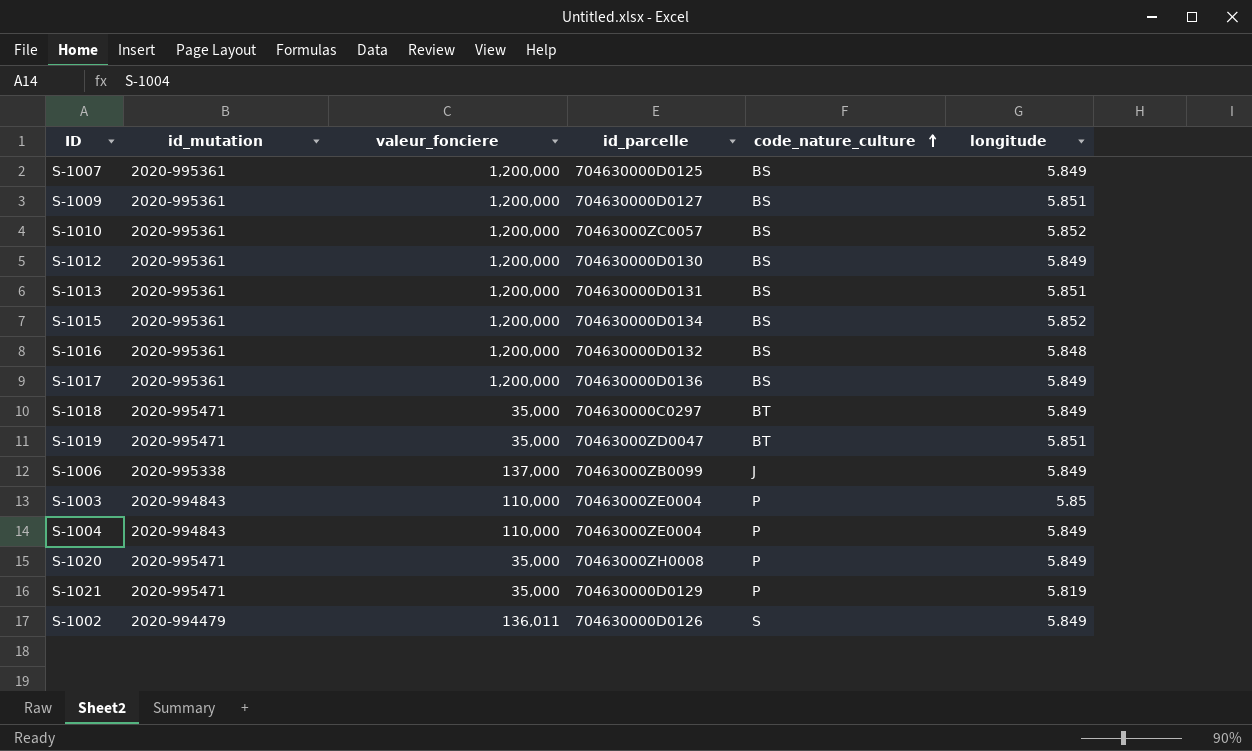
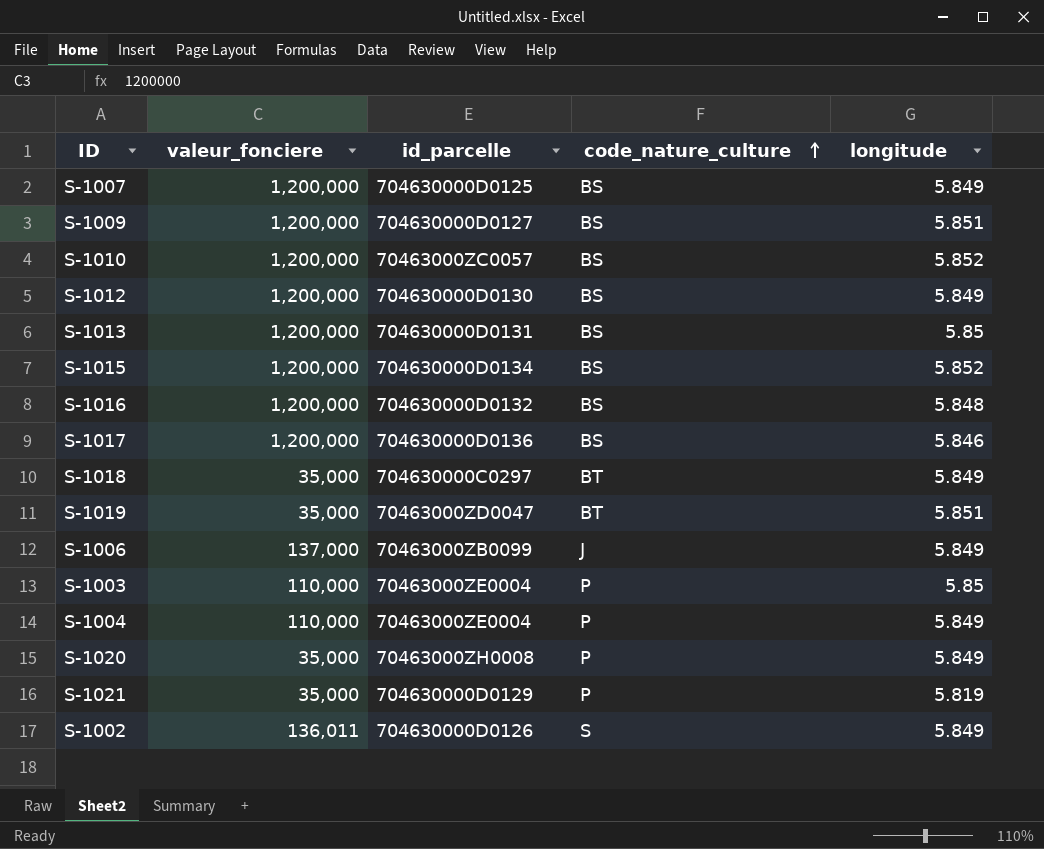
column id_mutation | position: 2 -> none
S-1013 | longitude: 5.851 -> 5.85
S-1017 | longitude: 5.849 -> 5.846

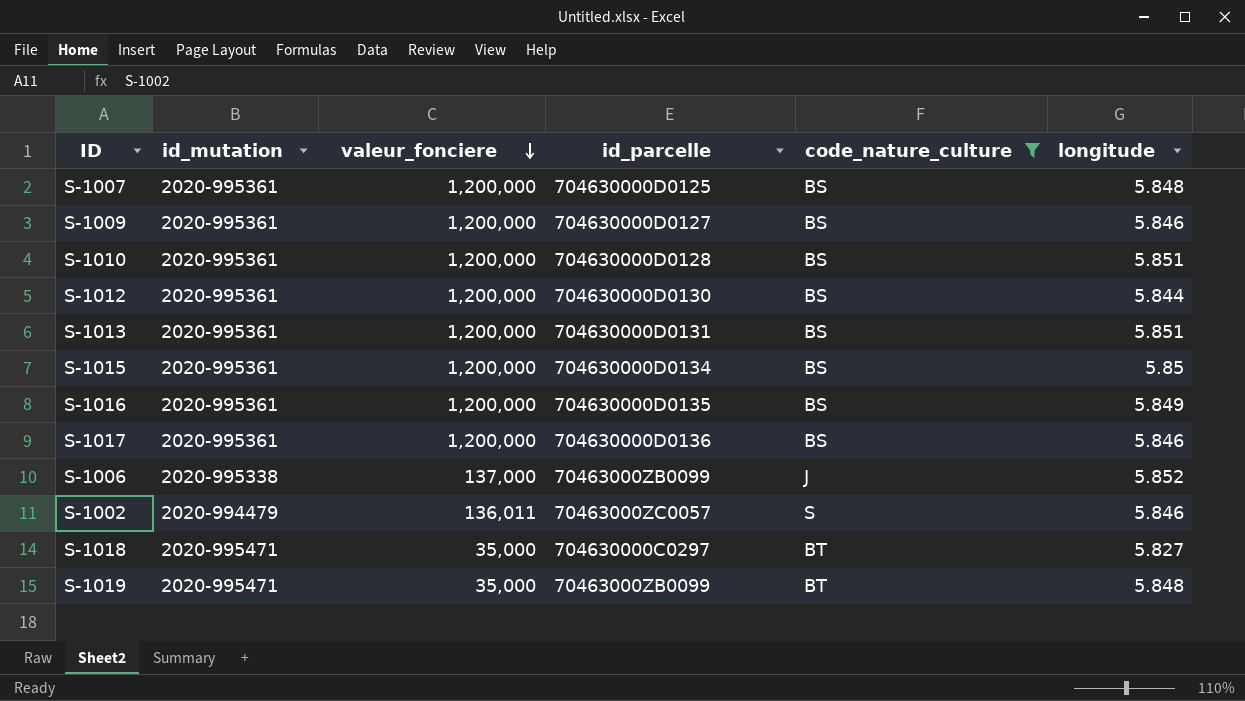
filter: none -> code_nature_culture != P
row order: code_nature_culture ascending -> valeur_fonciere descending
column id_mutation | position: none -> 2
S-1007 | longitude: 5.849 -> 5.848
S-1009 | longitude: 5.851 -> 5.846
S-1010 | id_parcelle: 70463000ZC0057 -> 704630000D0128
S-1010 | longitude: 5.852 -> 5.851
S-1012 | longitude: 5.849 -> 5.844
S-1013 | longitude: 5.85 -> 5.851
S-1015 | longitude: 5.852 -> 5.85
S-1016 | id_parcelle: 704630000D0132 -> 704630000D0135
S-1016 | longitude: 5.848 -> 5.849
S-1006 | longitude: 5.849 -> 5.852
S-1002 | id_parcelle: 704630000D0126 -> 70463000ZC0057
S-1002 | longitude: 5.849 -> 5.846
S-1018 | longitude: 5.849 -> 5.827
S-1019 | id_parcelle: 70463000ZD0047 -> 70463000ZB0099
S-1019 | longitude: 5.851 -> 5.848

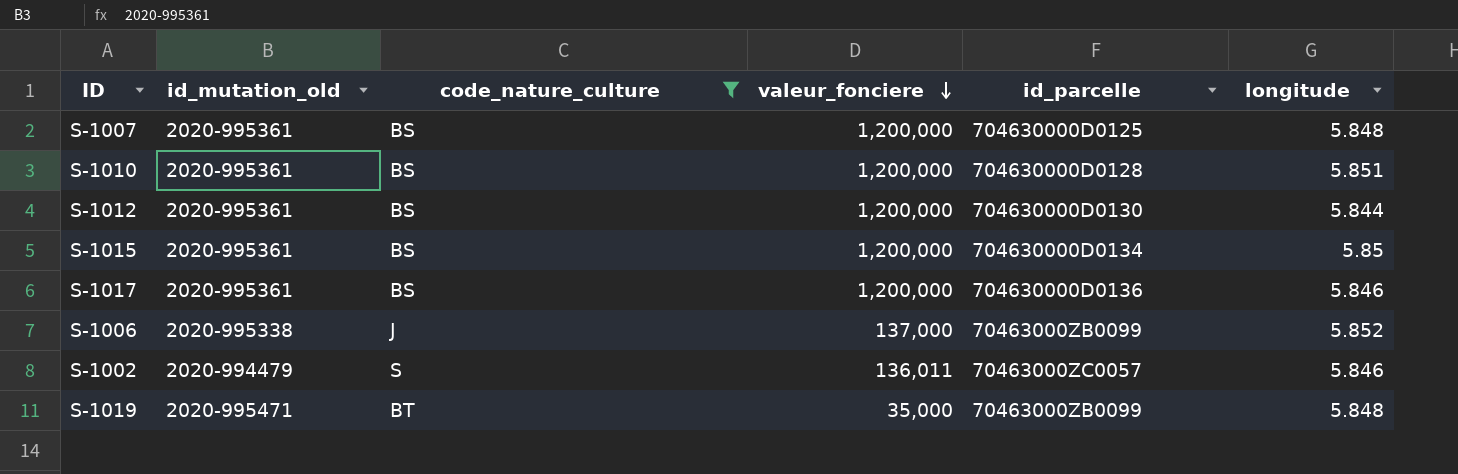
column name: id_mutation -> id_mutation_old
column code_nature_culture | position: 5 -> 3
row S-1009: 2020-995361 | 1,200,000 | 704630000D0127 | BS | 5.846 -> none
row S-1013: 2020-995361 | 1,200,000 | 704630000D0131 | BS | 5.851 -> none
row S-1016: 2020-995361 | 1,200,000 | 704630000D0135 | BS | 5.849 -> none
row S-1018: 2020-995471 | 35,000 | 704630000C0297 | BT | 5.827 -> none

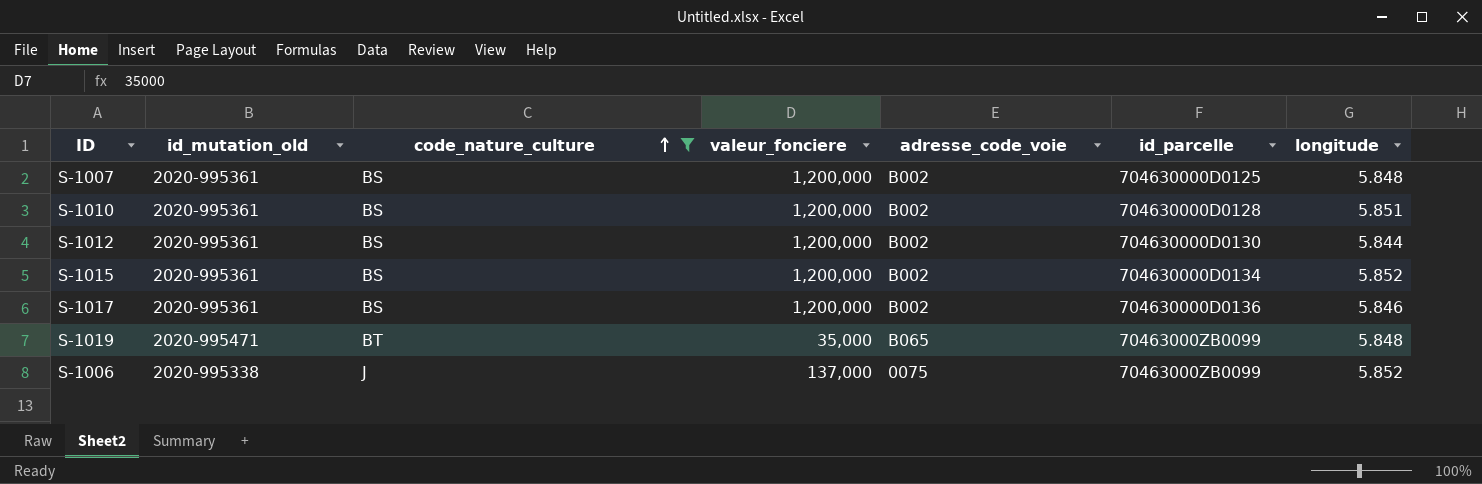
row order: valeur_fonciere descending -> code_nature_culture ascending
column adresse_code_voie | position: none -> 5
row S-1002: 2020-994479 | S | 136,011 | 70463000ZC0057 | 5.846 -> none
S-1015 | longitude: 5.85 -> 5.852

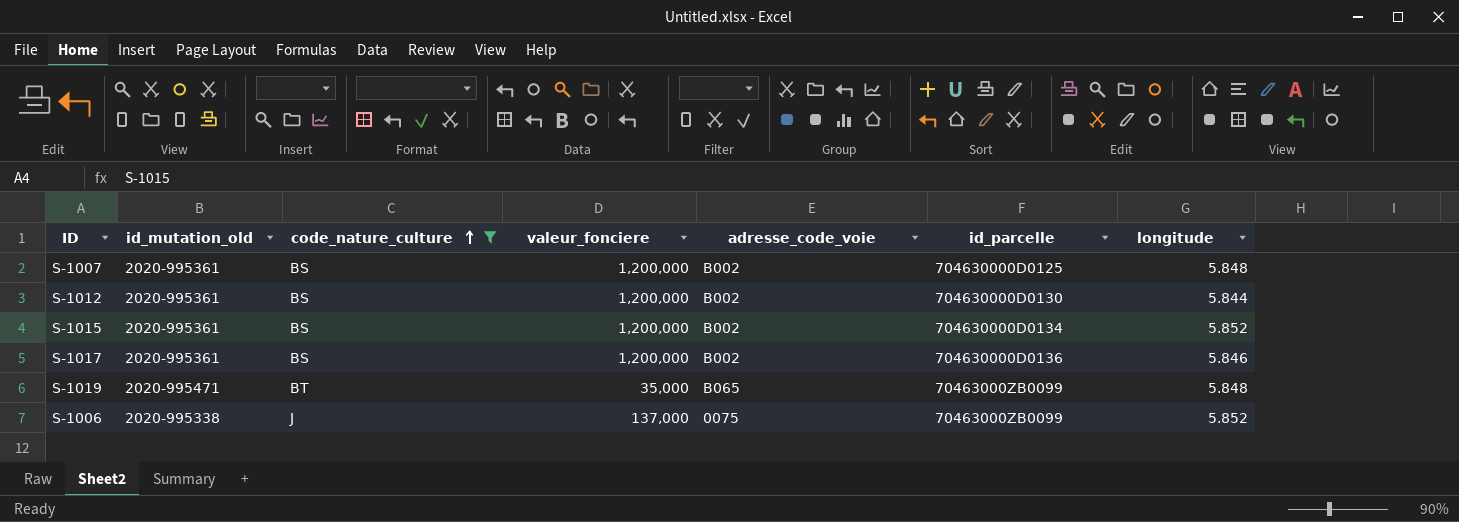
row S-1010: 2020-995361 | BS | 1,200,000 | B002 | 704630000D0128 | 5.851 -> none

